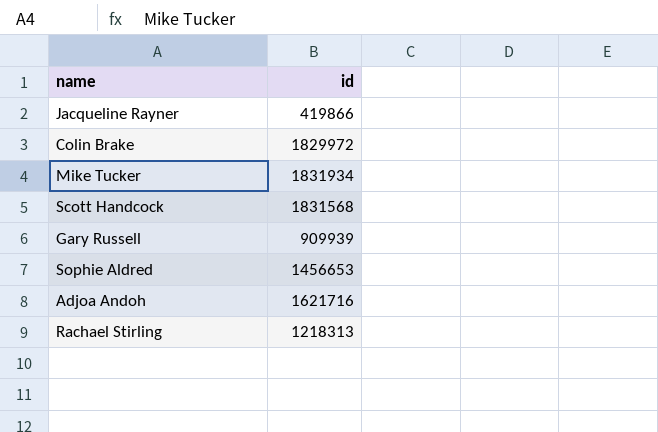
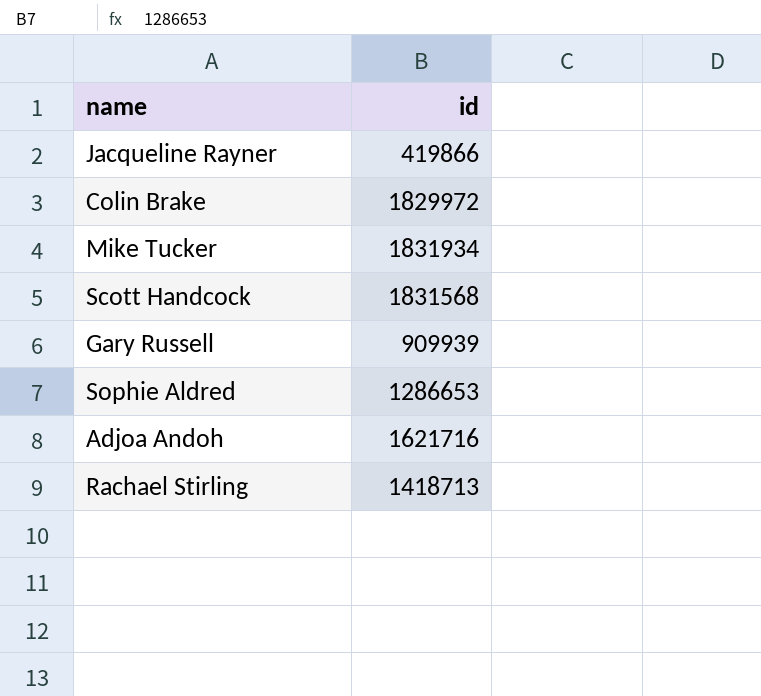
Sophie Aldred | id: 1456653 -> 1286653
Rachael Stirling | id: 1218313 -> 1418713

